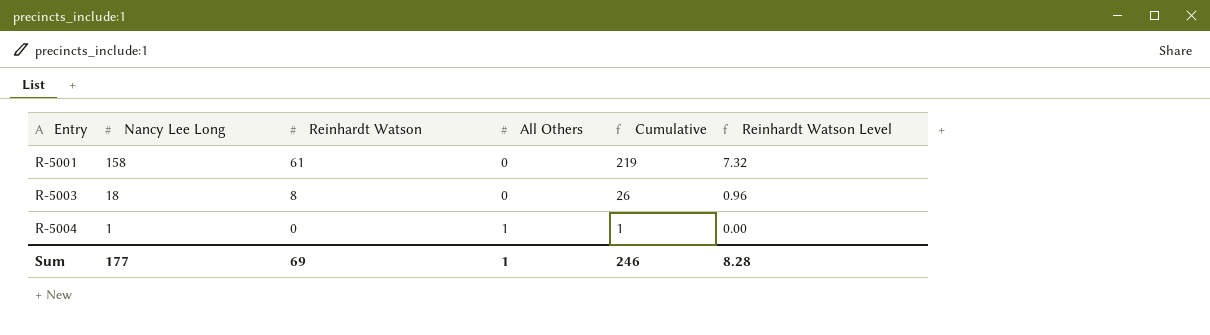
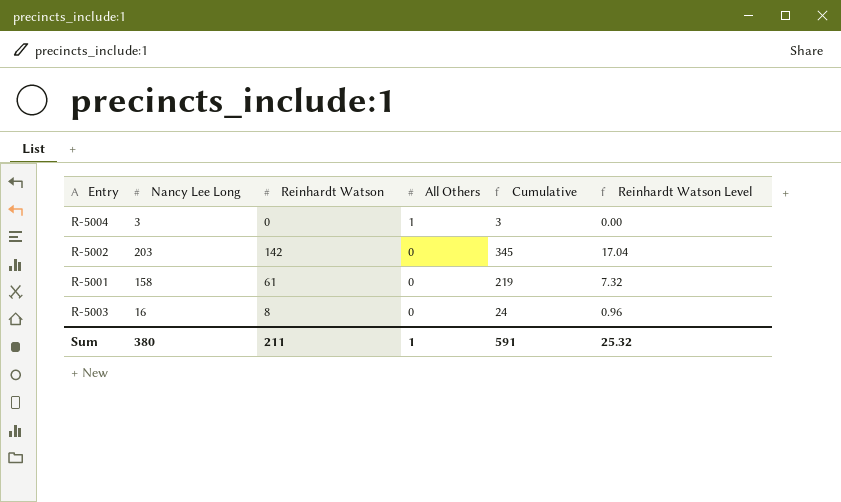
row order: Entry ascending -> All Others descending
R-5004 | Nancy Lee Long: 1 -> 3
R-5004 | Cumulative: 1 -> 3
row R-5002: none -> 203 | 142 | 0 | 345 | 17.04
R-5003 | Nancy Lee Long: 18 -> 16
R-5003 | Cumulative: 26 -> 24
Sum | Nancy Lee Long: 177 -> 380
Sum | Reinhardt Watson: 69 -> 211
Sum | Cumulative: 246 -> 591
Sum | Reinhardt Watson Level: 8.28 -> 25.32

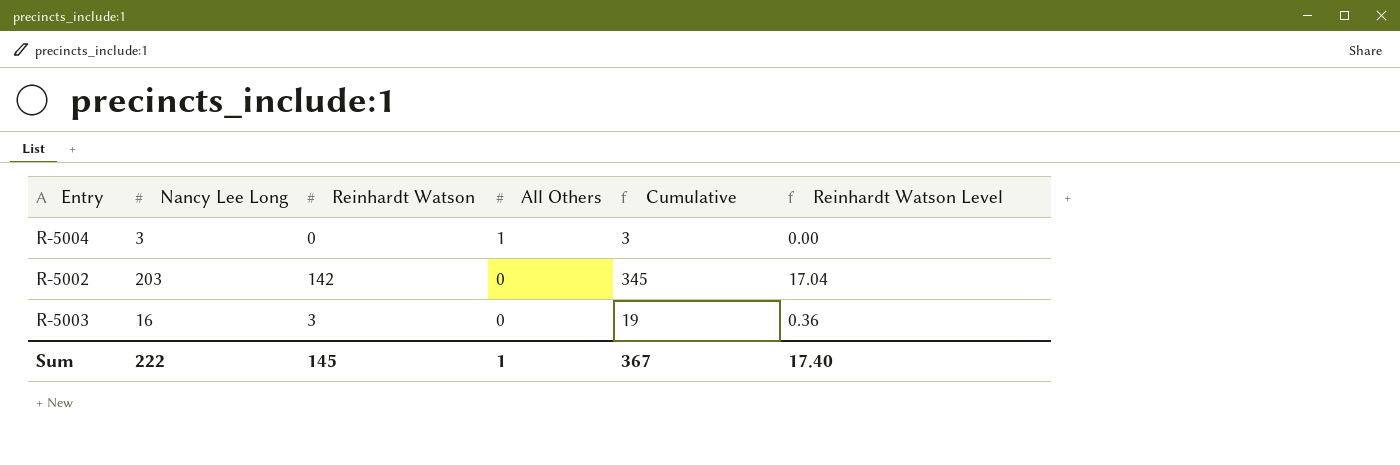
row R-5001: 158 | 61 | 0 | 219 | 7.32 -> none
R-5003 | Reinhardt Watson: 8 -> 3
R-5003 | Cumulative: 24 -> 19
R-5003 | Reinhardt Watson Level: 0.96 -> 0.36
Sum | Nancy Lee Long: 380 -> 222
Sum | Reinhardt Watson: 211 -> 145
Sum | Cumulative: 591 -> 367
Sum | Reinhardt Watson Level: 25.32 -> 17.40

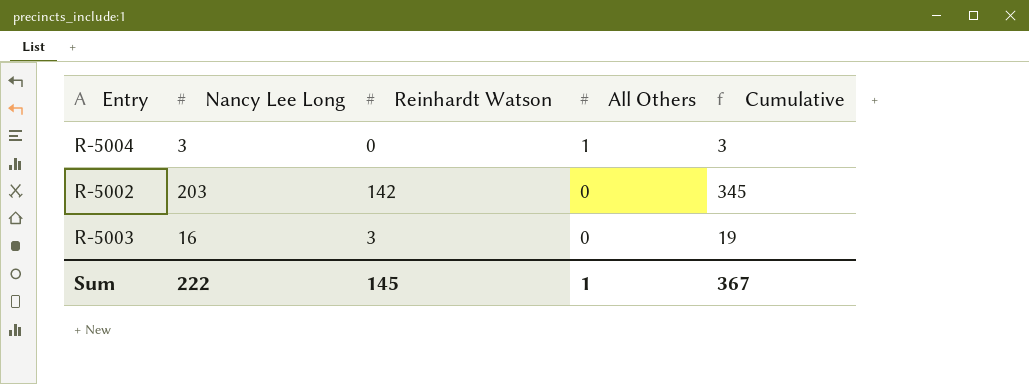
column Reinhardt Watson Level | formula: [Reinhardt Watson] * 0.12 -> none

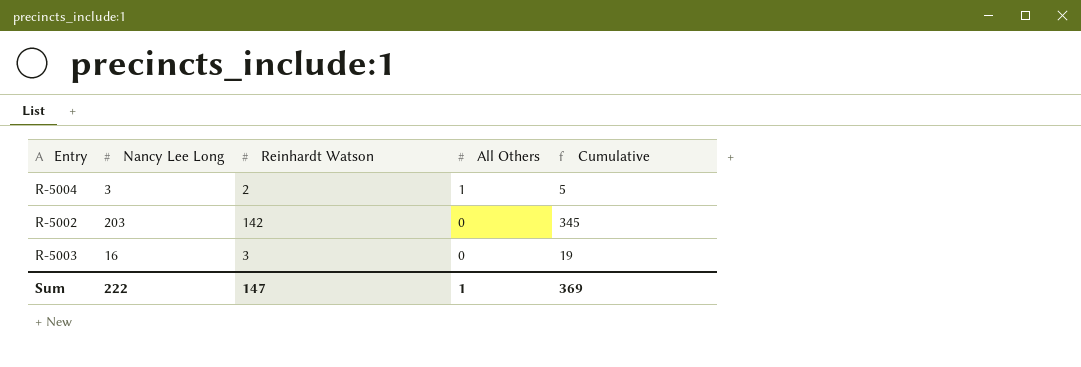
R-5004 | Reinhardt Watson: 0 -> 2
R-5004 | Cumulative: 3 -> 5
Sum | Reinhardt Watson: 145 -> 147
Sum | Cumulative: 367 -> 369

